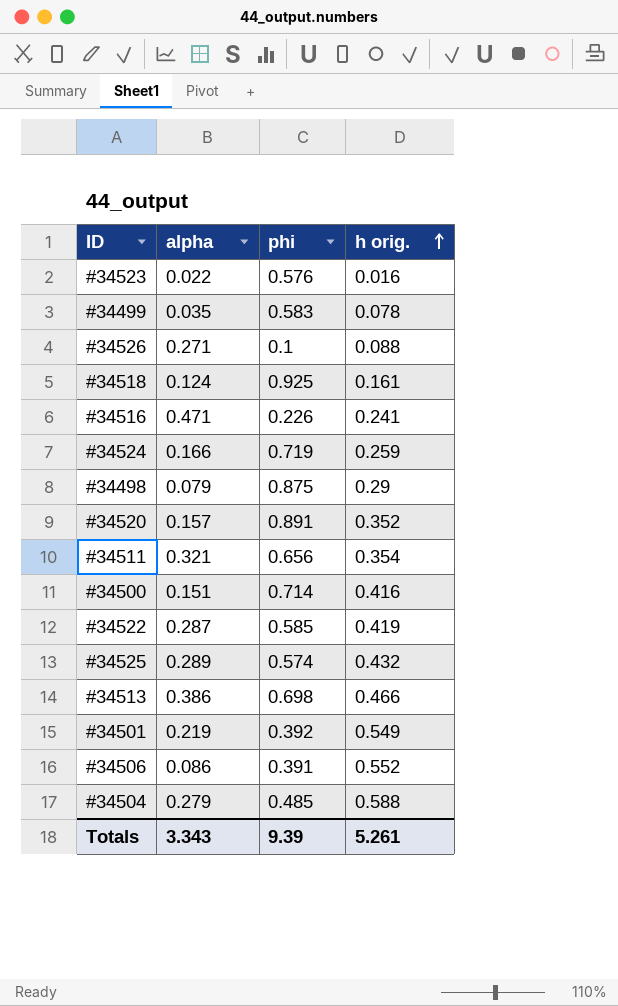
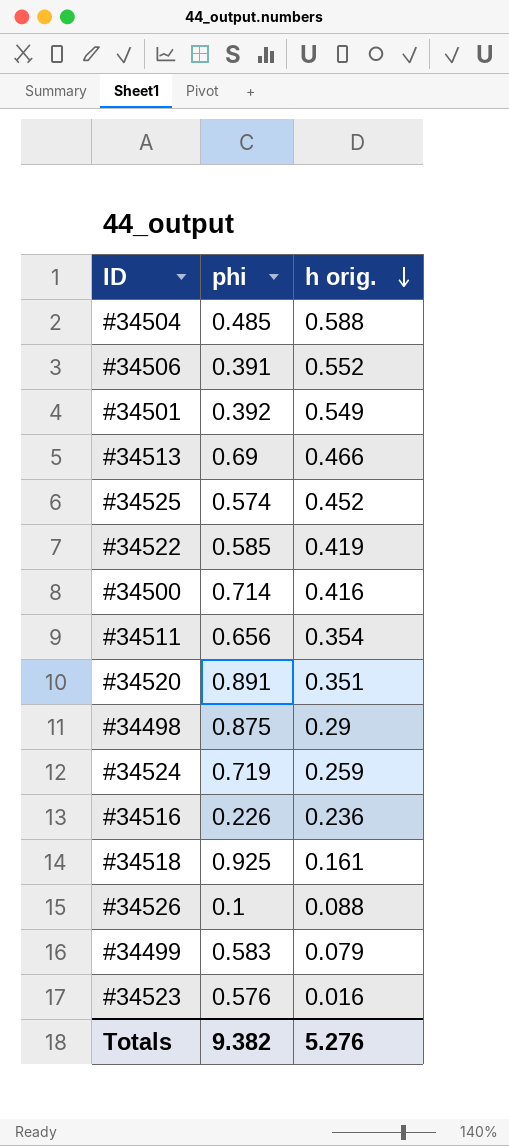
row order: h orig. ascending -> h orig. descending
column alpha | position: 2 -> none
#34513 | phi: 0.698 -> 0.69
#34525 | h orig.: 0.432 -> 0.452
#34520 | h orig.: 0.352 -> 0.351
#34516 | h orig.: 0.241 -> 0.236
#34499 | h orig.: 0.078 -> 0.079
Totals | phi: 9.39 -> 9.382
Totals | h orig.: 5.261 -> 5.276

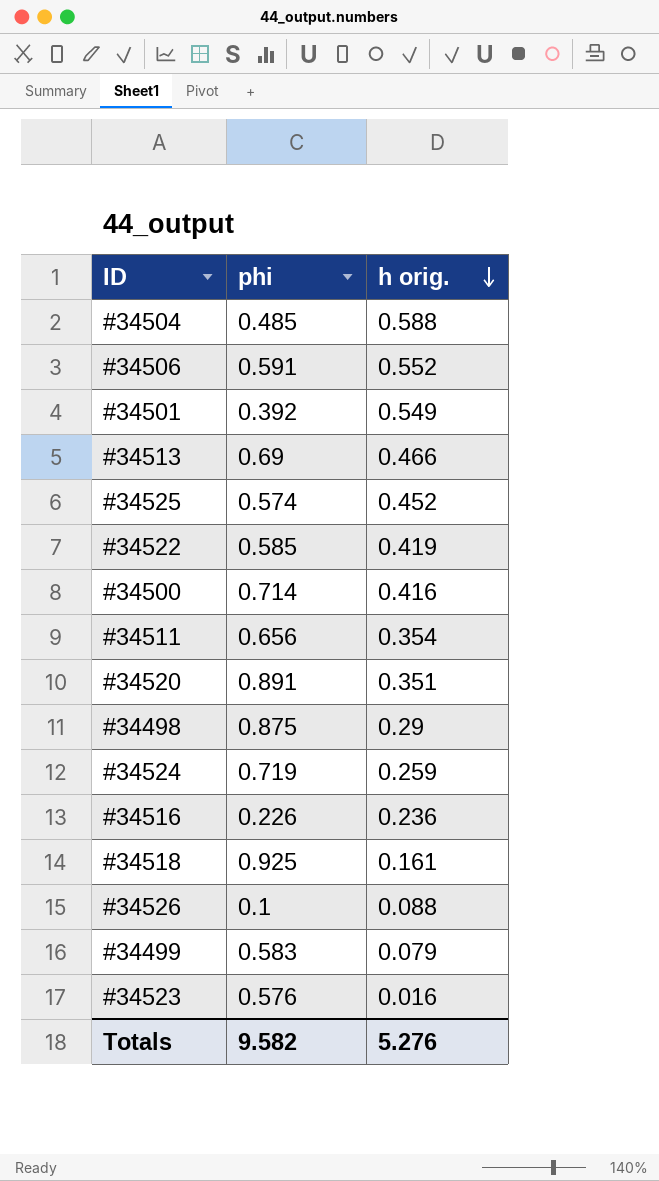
#34506 | phi: 0.391 -> 0.591
Totals | phi: 9.382 -> 9.582

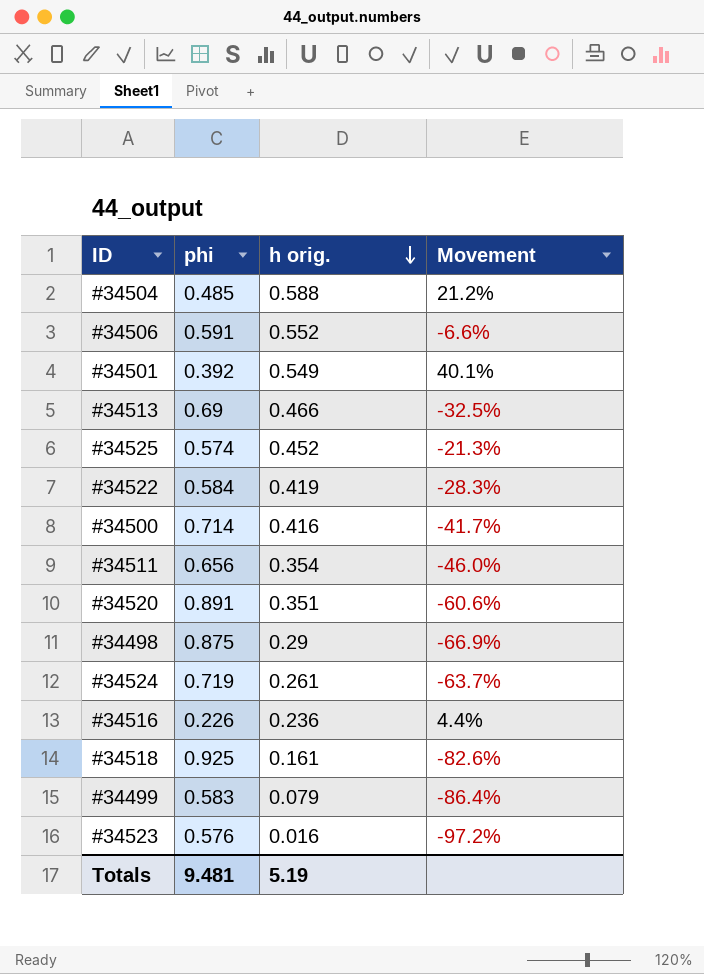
column Movement | formula: none -> ([h orig.] - [phi]) / [phi]
row #34526: 0.1 | 0.088 -> none
#34522 | phi: 0.585 -> 0.584
#34524 | h orig.: 0.259 -> 0.261
Totals | phi: 9.582 -> 9.481
Totals | h orig.: 5.276 -> 5.19

